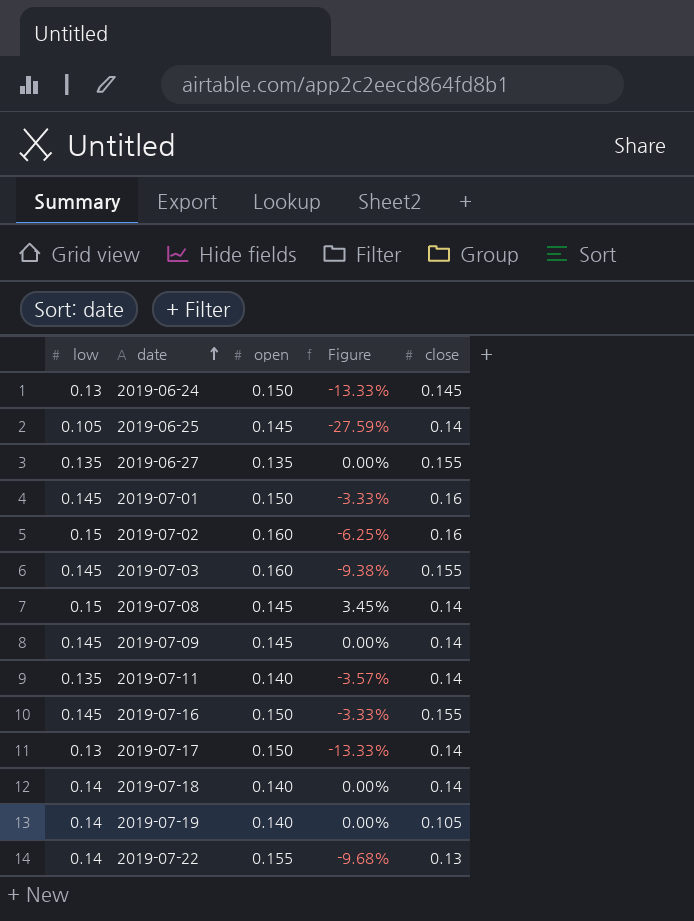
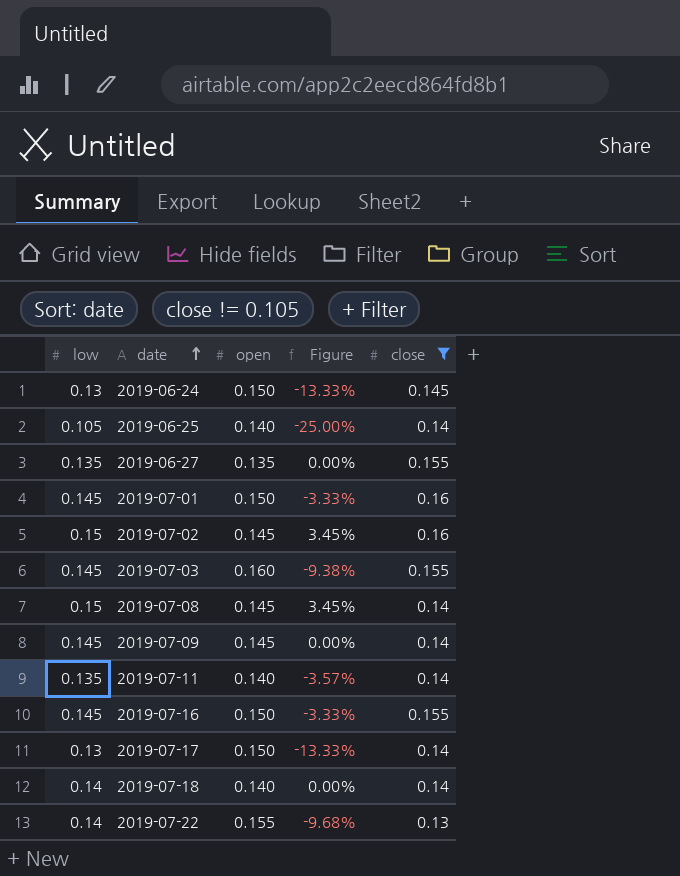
filter: none -> close != 0.105
2019-06-25 | open: 0.145 -> 0.140
2019-06-25 | Figure: -27.59% -> -25.00%
2019-07-02 | open: 0.160 -> 0.145
2019-07-02 | Figure: -6.25% -> 3.45%

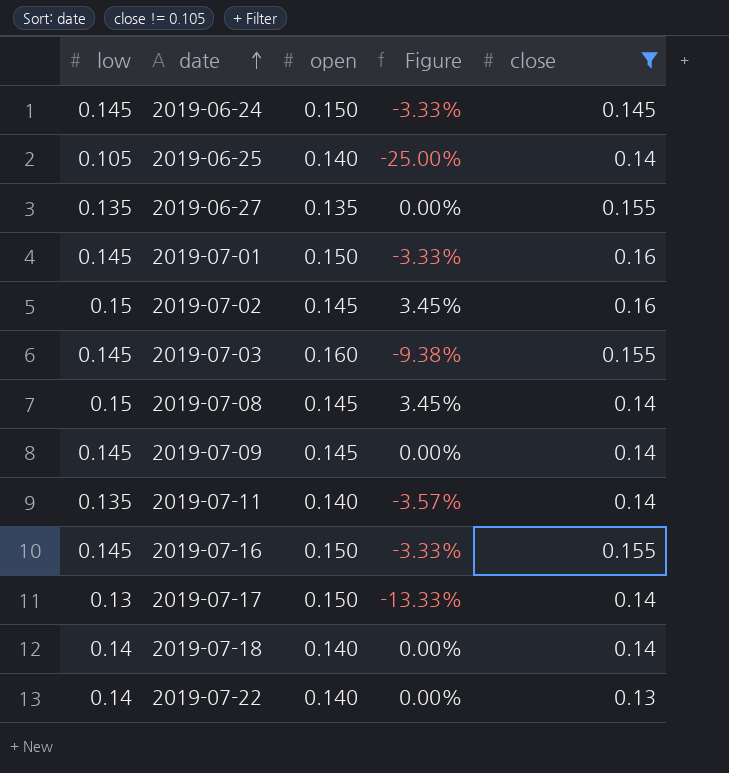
2019-06-24 | low: 0.13 -> 0.145
2019-06-24 | Figure: -13.33% -> -3.33%
2019-07-22 | open: 0.155 -> 0.140
2019-07-22 | Figure: -9.68% -> 0.00%

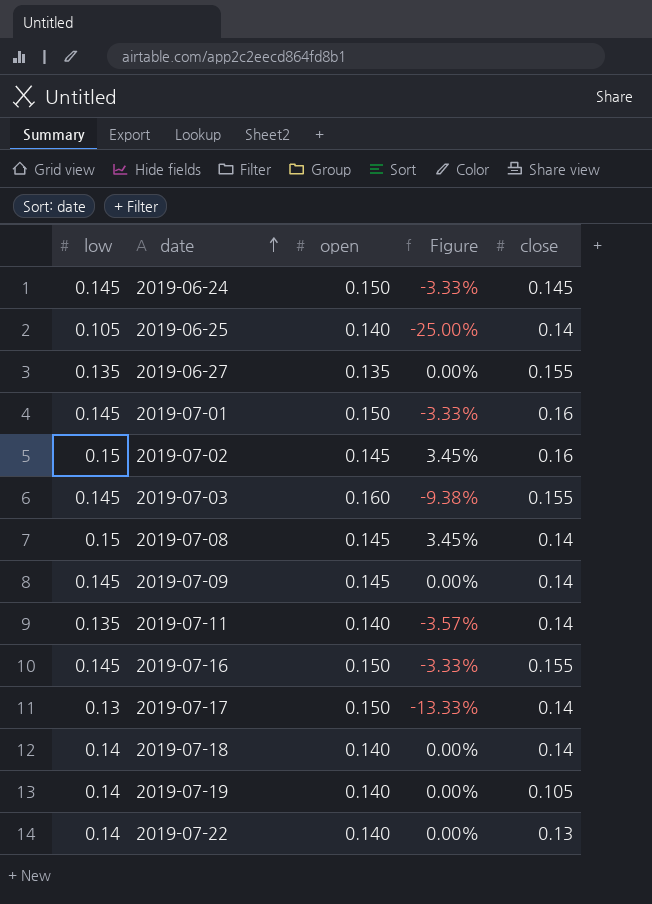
filter: close != 0.105 -> none

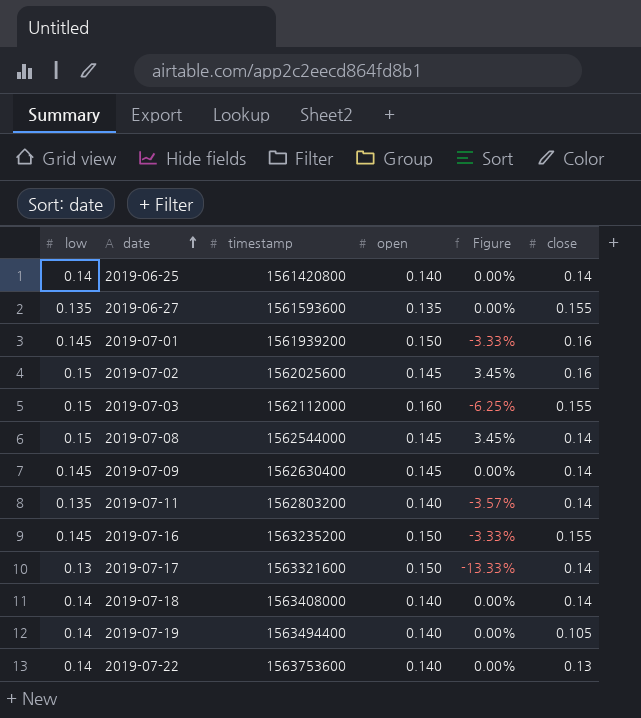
column timestamp | position: none -> 3
row 2019-06-24: 0.145 | 0.150 | -3.33% | 0.145 -> none
2019-06-25 | low: 0.105 -> 0.14
2019-06-25 | Figure: -25.00% -> 0.00%
2019-07-03 | low: 0.145 -> 0.15
2019-07-03 | Figure: -9.38% -> -6.25%

